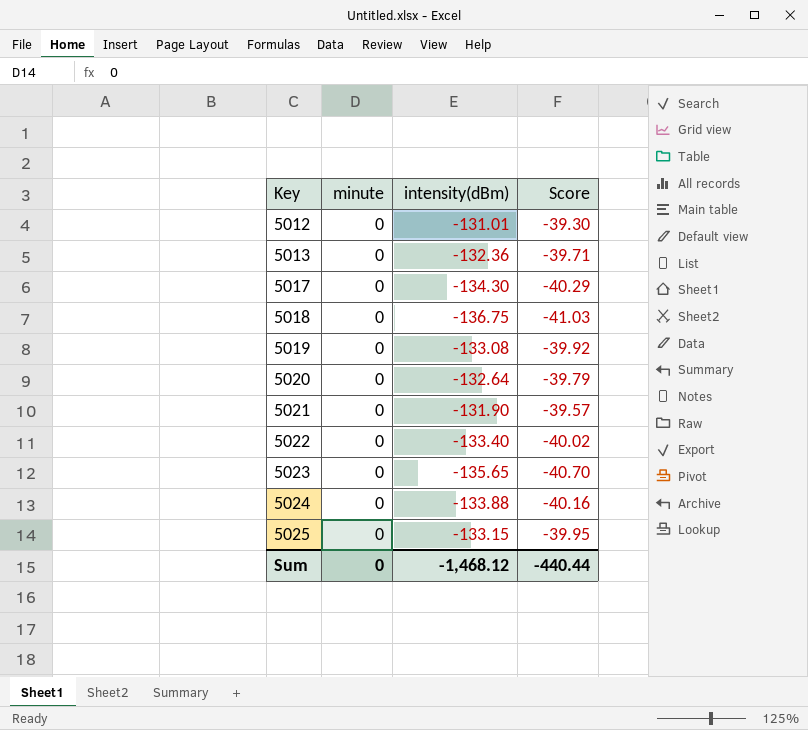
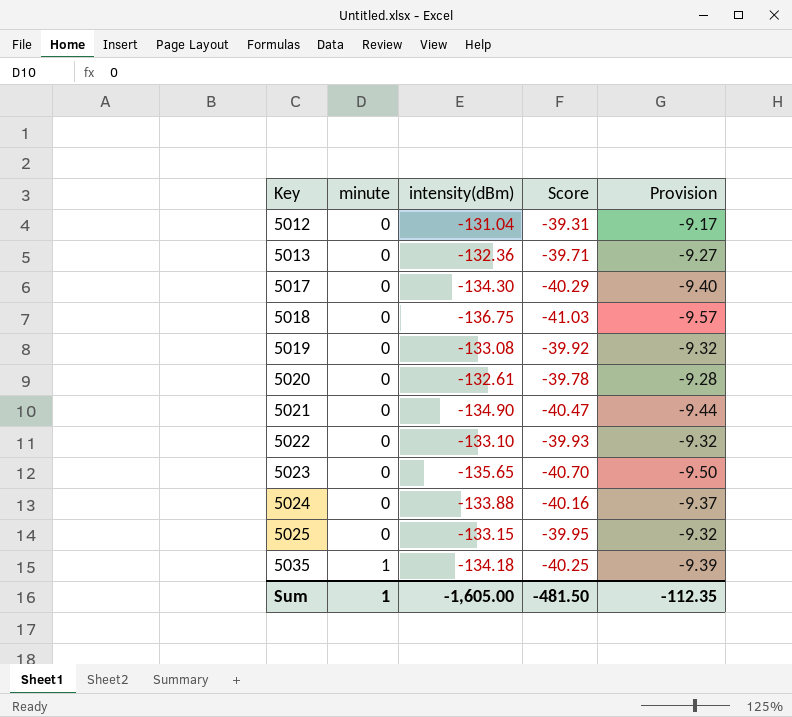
column Provision | formula: none -> [intensity(dBm)] * 0.07
5012 | intensity(dBm): -131.01 -> -131.04
5012 | Score: -39.30 -> -39.31
5020 | intensity(dBm): -132.64 -> -132.61
5020 | Score: -39.79 -> -39.78
5021 | intensity(dBm): -131.90 -> -134.90
5021 | Score: -39.57 -> -40.47
5022 | intensity(dBm): -133.40 -> -133.10
5022 | Score: -40.02 -> -39.93
row 5035: none -> 1 | -134.18 | -40.25 | -9.39
Sum | minute: 0 -> 1
Sum | intensity(dBm): -1,468.12 -> -1,605.00
Sum | Score: -440.44 -> -481.50

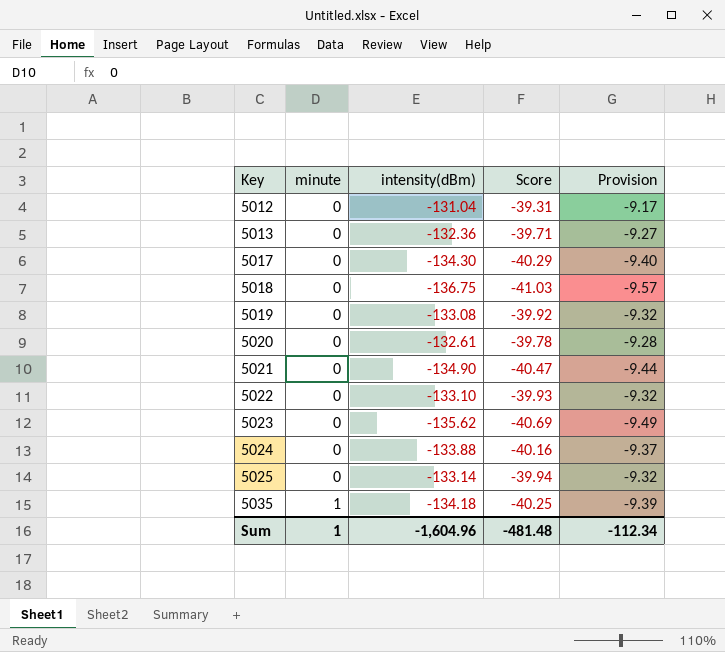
5023 | intensity(dBm): -135.65 -> -135.62
5023 | Score: -40.70 -> -40.69
5023 | Provision: -9.50 -> -9.49
5025 | intensity(dBm): -133.15 -> -133.14
5025 | Score: -39.95 -> -39.94
Sum | intensity(dBm): -1,605.00 -> -1,604.96
Sum | Score: -481.50 -> -481.48
Sum | Provision: -112.35 -> -112.34

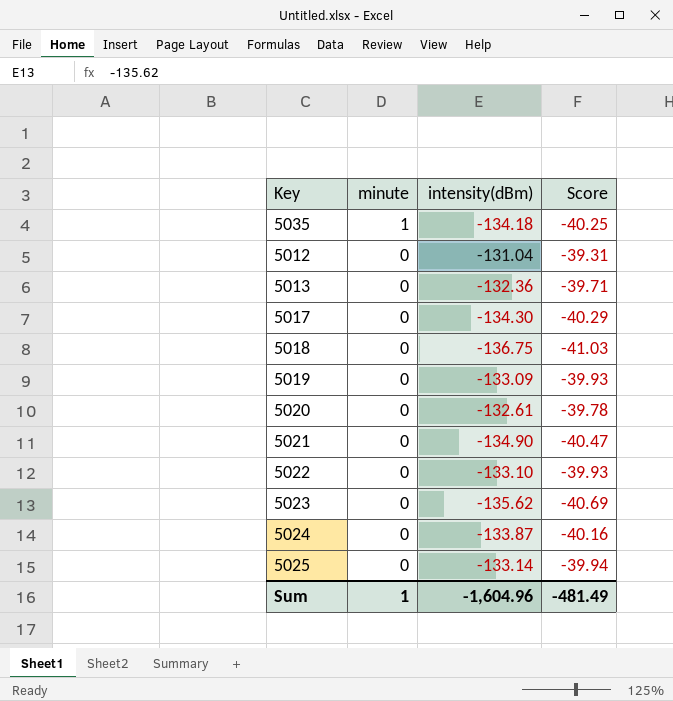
row order: Key ascending -> minute descending
column Provision | formula: [intensity(dBm)] * 0.07 -> none
5019 | intensity(dBm): -133.08 -> -133.09
5019 | Score: -39.92 -> -39.93
5024 | intensity(dBm): -133.88 -> -133.87
Sum | Score: -481.48 -> -481.49

